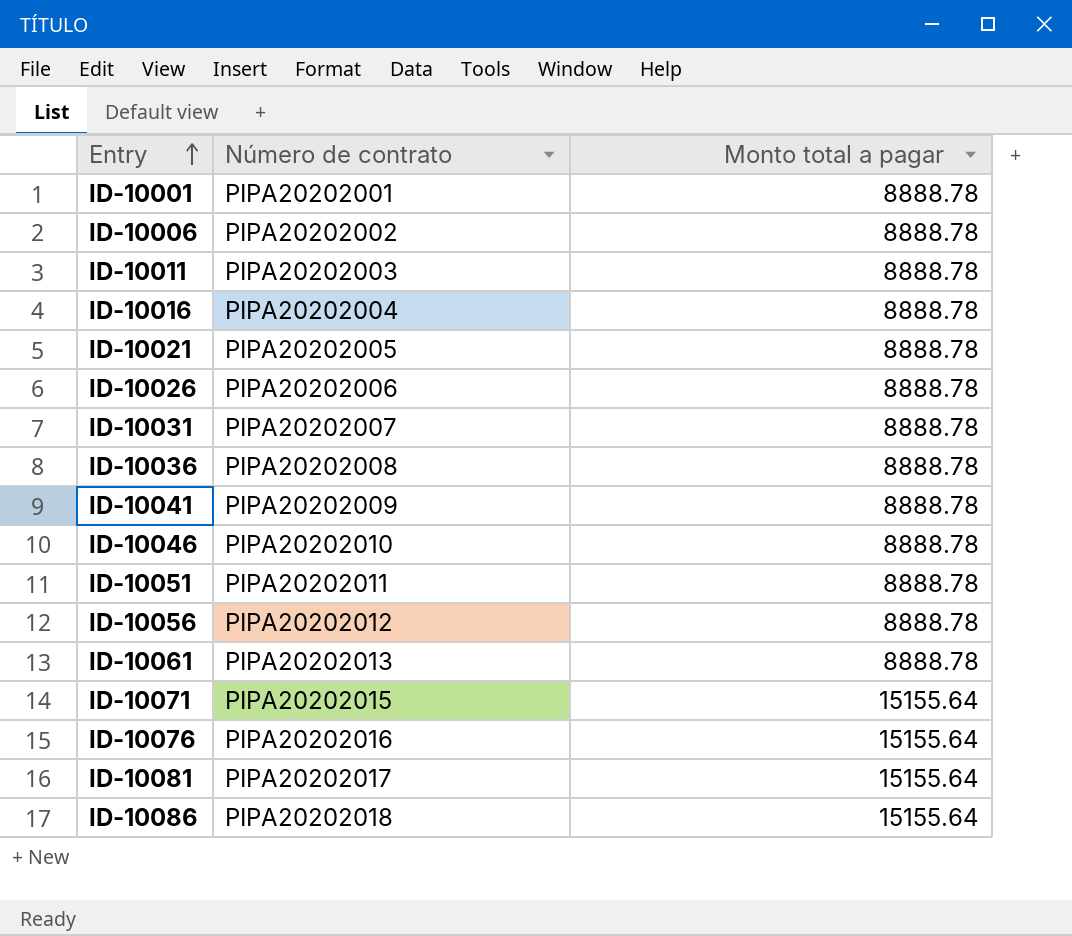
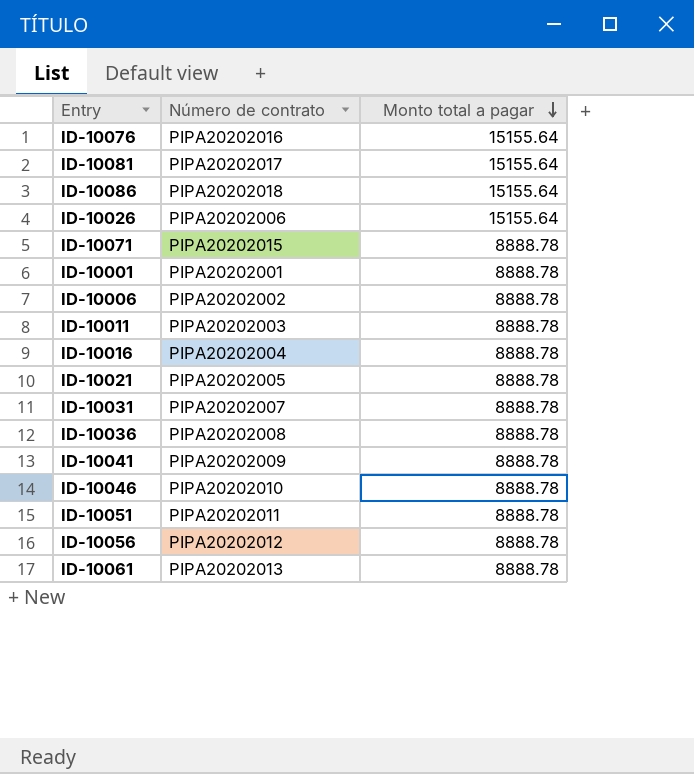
row order: Entry ascending -> Monto total a pagar descending
ID-10026 | Monto total a pagar: 8888.78 -> 15155.64
ID-10071 | Monto total a pagar: 15155.64 -> 8888.78

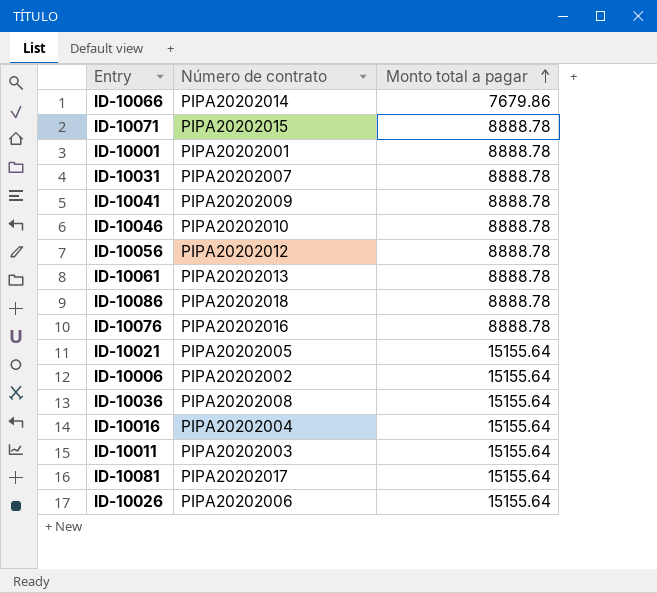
row order: Monto total a pagar descending -> Monto total a pagar ascending
row ID-10051: PIPA20202011 | 8888.78 -> none
row ID-10066: none -> PIPA20202014 | 7679.86
ID-10086 | Monto total a pagar: 15155.64 -> 8888.78
ID-10076 | Monto total a pagar: 15155.64 -> 8888.78
ID-10021 | Monto total a pagar: 8888.78 -> 15155.64
ID-10006 | Monto total a pagar: 8888.78 -> 15155.64
ID-10036 | Monto total a pagar: 8888.78 -> 15155.64
ID-10016 | Monto total a pagar: 8888.78 -> 15155.64
ID-10011 | Monto total a pagar: 8888.78 -> 15155.64

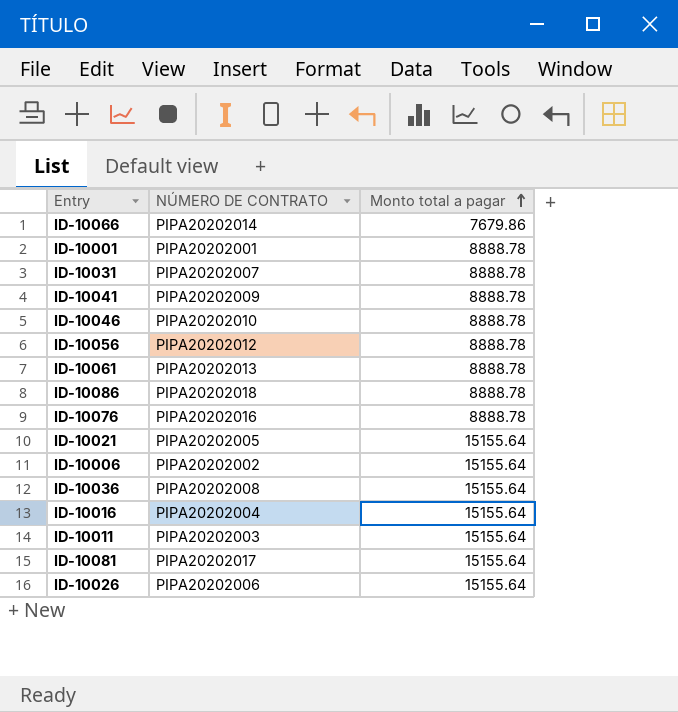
column name: Número de contrato -> NÚMERO DE CONTRATO
row ID-10071: PIPA20202015 | 8888.78 -> none

